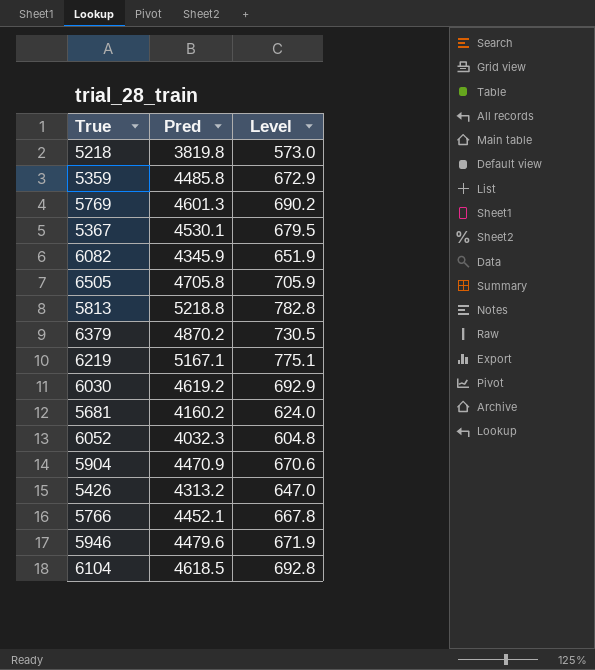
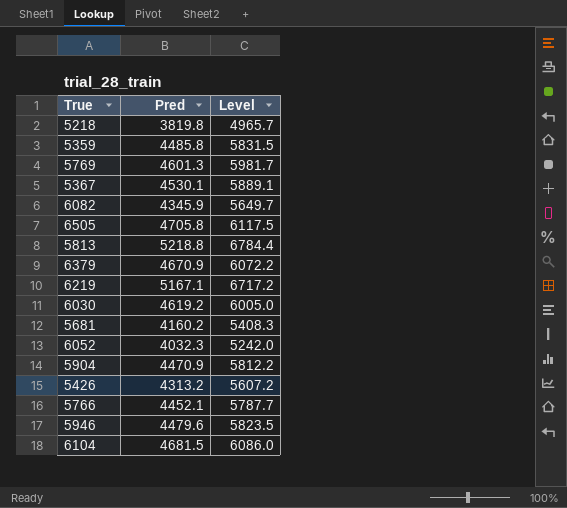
column Level | formula: [Pred] * 0.15 -> [Pred] * 1.3
6379 | Pred: 4870.2 -> 4670.9
6104 | Pred: 4618.5 -> 4681.5

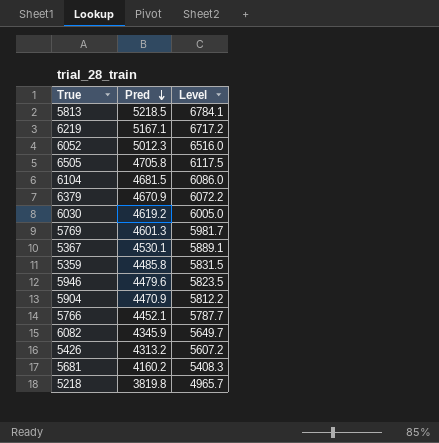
row order: none -> Pred descending
5813 | Pred: 5218.8 -> 5218.5
5813 | Level: 6784.4 -> 6784.1
6052 | Pred: 4032.3 -> 5012.3
6052 | Level: 5242.0 -> 6516.0

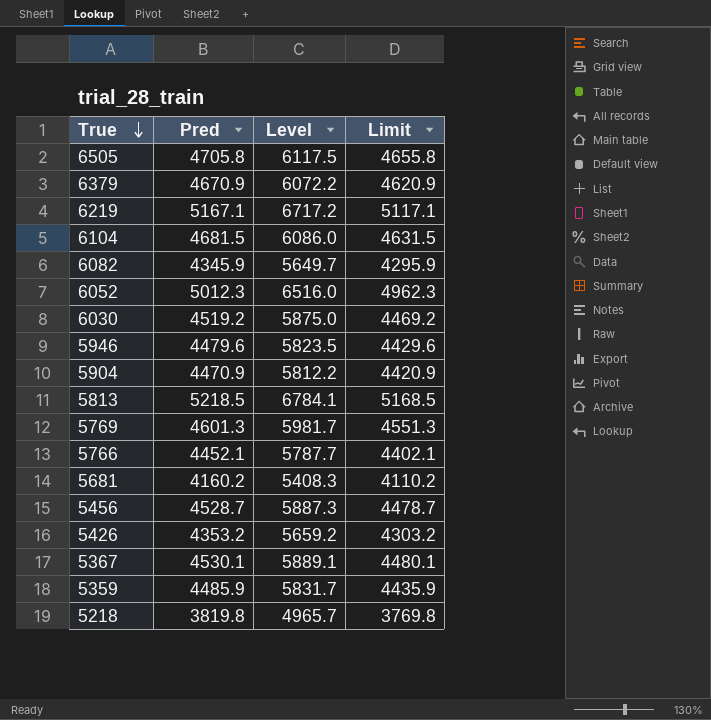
row order: Pred descending -> True descending
column Limit | formula: none -> [Pred] - 50
6030 | Pred: 4619.2 -> 4519.2
6030 | Level: 6005.0 -> 5875.0
row 5456: none -> 4528.7 | 5887.3 | 4478.7
5426 | Pred: 4313.2 -> 4353.2
5426 | Level: 5607.2 -> 5659.2
5359 | Pred: 4485.8 -> 4485.9
5359 | Level: 5831.5 -> 5831.7

